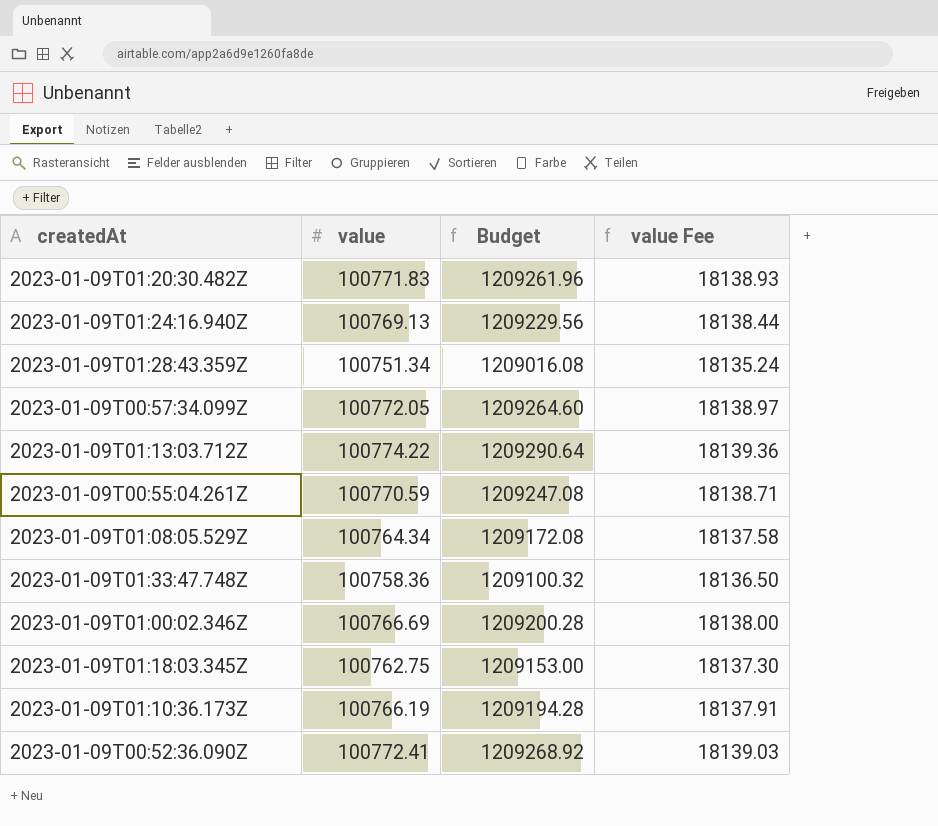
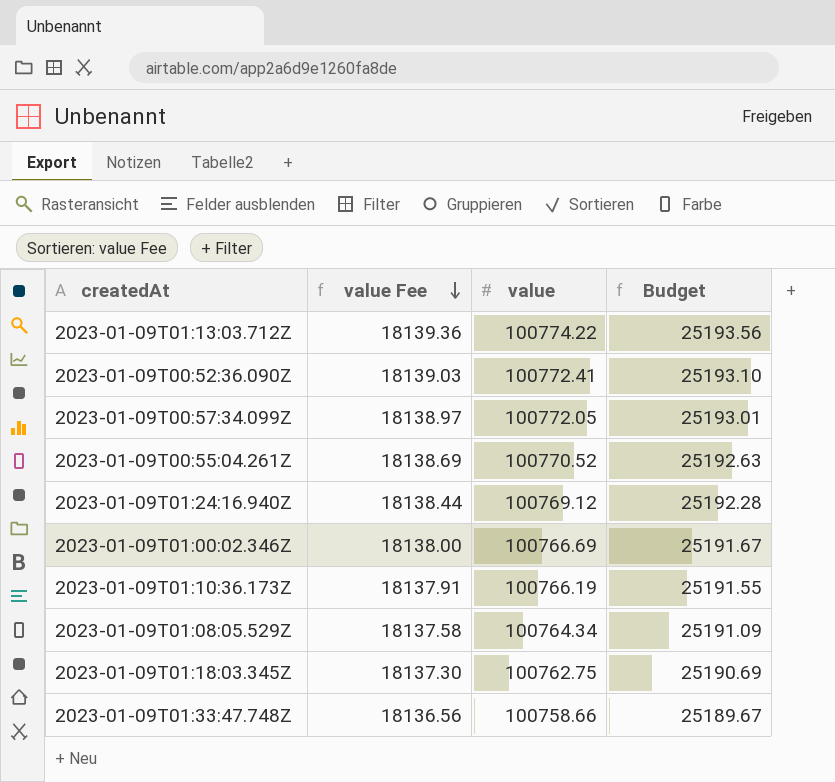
row order: none -> value Fee descending
column value Fee | position: 4 -> 2
column Budget | formula: [value] * 12 -> [value] * 0.25
row 2023-01-09T01:20:30.482Z: 100771.83 | 1209261.96 | 18138.93 -> none
row 2023-01-09T01:28:43.359Z: 100751.34 | 1209016.08 | 18135.24 -> none
2023-01-09T00:55:04.261Z | value Fee: 18138.71 -> 18138.69
2023-01-09T00:55:04.261Z | value: 100770.59 -> 100770.52
2023-01-09T01:24:16.940Z | value: 100769.13 -> 100769.12
2023-01-09T01:33:47.748Z | value Fee: 18136.50 -> 18136.56
2023-01-09T01:33:47.748Z | value: 100758.36 -> 100758.66

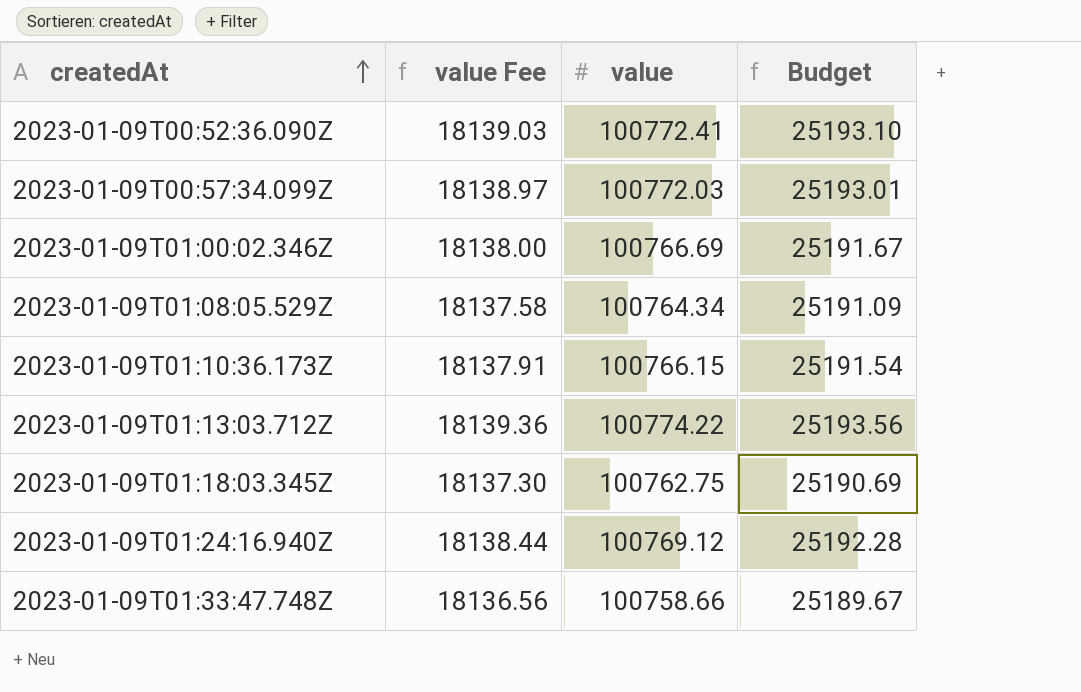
row order: value Fee descending -> createdAt ascending
row 2023-01-09T00:55:04.261Z: 18138.69 | 100770.52 | 25192.63 -> none
2023-01-09T00:57:34.099Z | value: 100772.05 -> 100772.03
2023-01-09T01:10:36.173Z | value: 100766.19 -> 100766.15
2023-01-09T01:10:36.173Z | Budget: 25191.55 -> 25191.54

